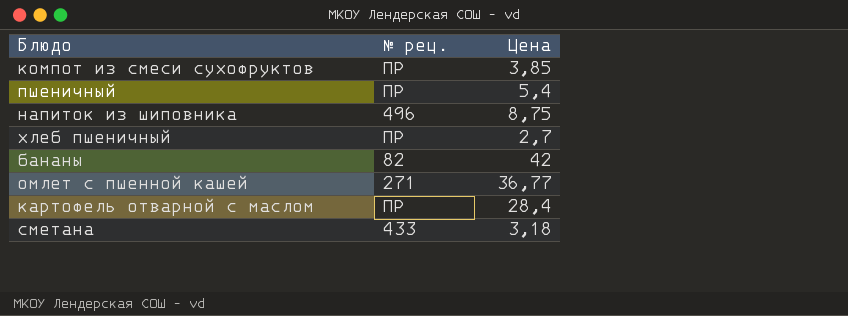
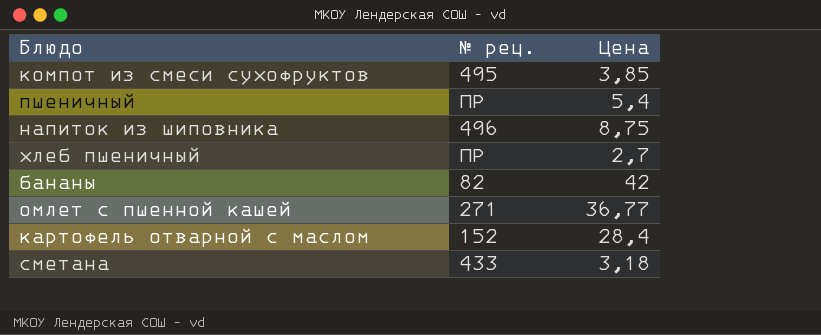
компот из смеси сухофруктов | № рец.: ПР -> 495
картофель отварной с маслом | № рец.: ПР -> 152

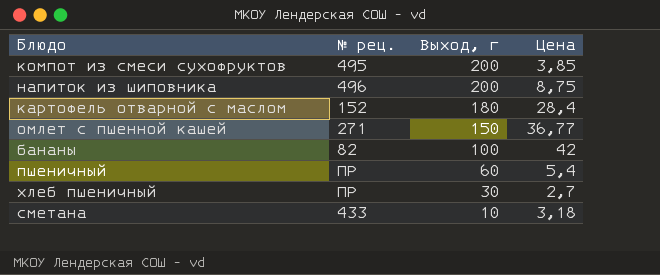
row order: none -> Выход, г descending
column Выход, г | position: none -> 3

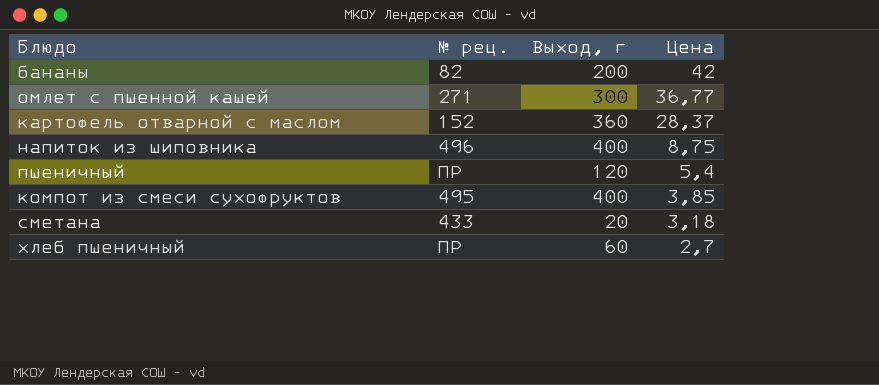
row order: Выход, г descending -> Цена descending
бананы | Выход, г: 100 -> 200
омлет с пшенной кашей | Выход, г: 150 -> 300
картофель отварной с маслом | Выход, г: 180 -> 360
картофель отварной с маслом | Цена: 28,4 -> 28,37
напиток из шиповника | Выход, г: 200 -> 400
пшеничный | Выход, г: 60 -> 120
компот из смеси сухофруктов | Выход, г: 200 -> 400
сметана | Выход, г: 10 -> 20
хлеб пшеничный | Выход, г: 30 -> 60

